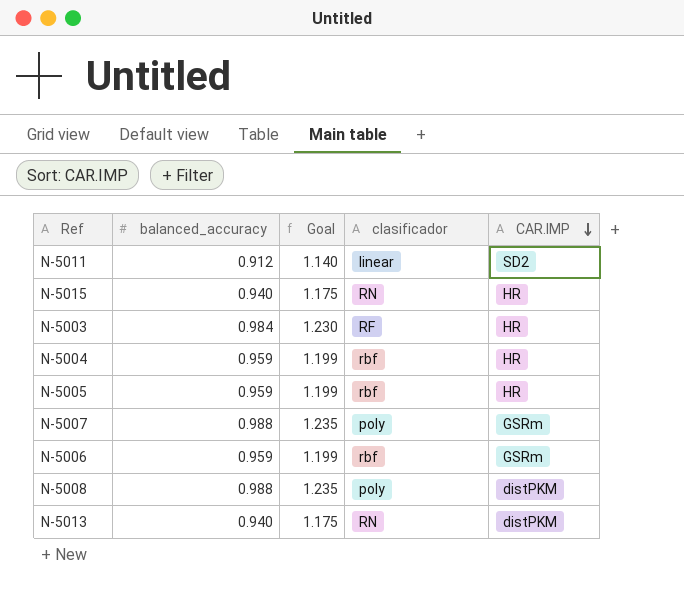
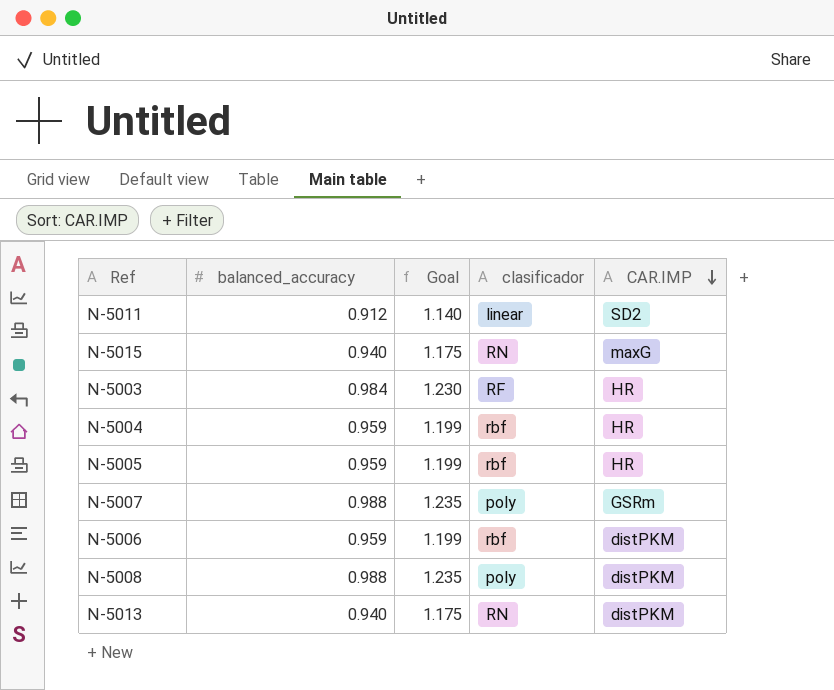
N-5015 | CAR.IMP: HR -> maxG
N-5006 | CAR.IMP: GSRm -> distPKM

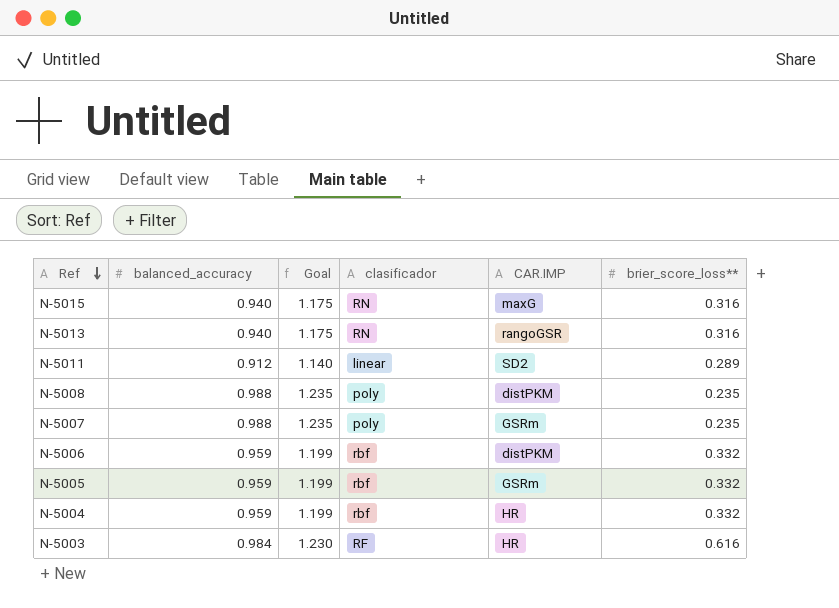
row order: CAR.IMP descending -> Ref descending
column brier_score_loss** | position: none -> 6
N-5013 | CAR.IMP: distPKM -> rangoGSR
N-5005 | CAR.IMP: HR -> GSRm

